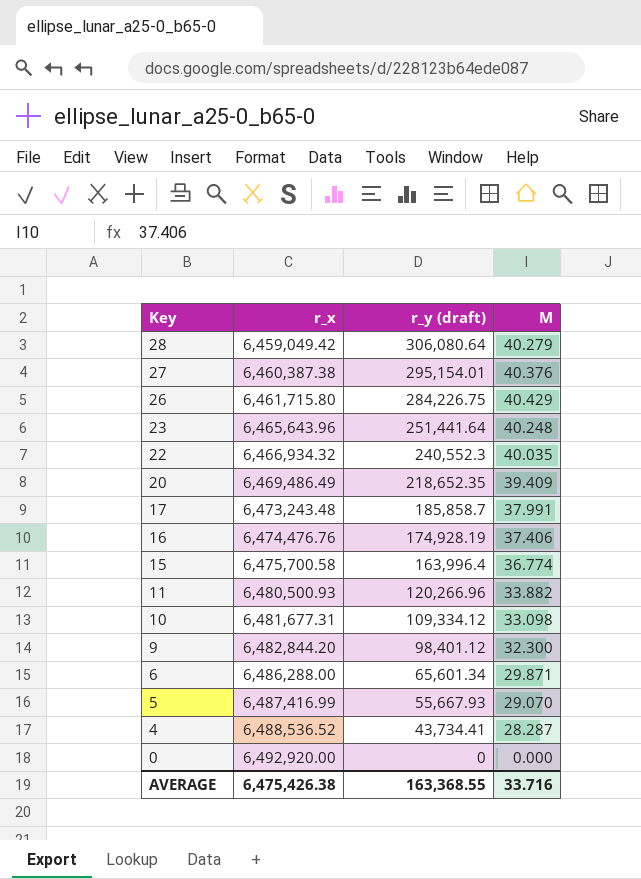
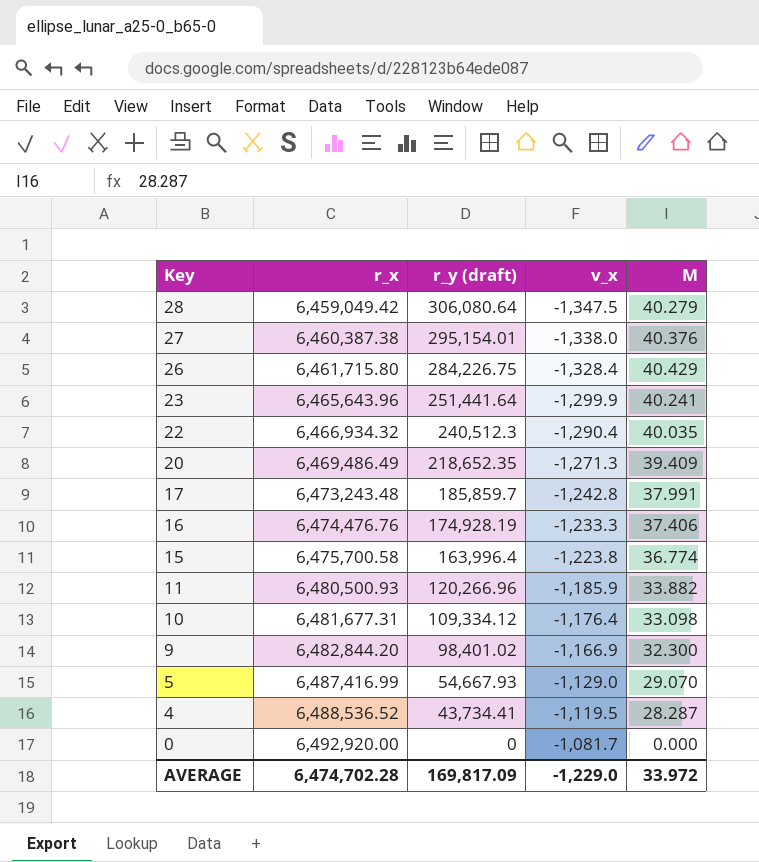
column v_x | position: none -> 4
row 6: 6,486,288.00 | 65,601.34 | 29.871 -> none
23 | M: 40.248 -> 40.241
22 | r_y (draft): 240,552.3 -> 240,512.3
17 | r_y (draft): 185,858.7 -> 185,859.7
9 | r_y (draft): 98,401.12 -> 98,401.02
5 | r_y (draft): 55,667.93 -> 54,667.93
AVERAGE | r_x: 6,475,426.38 -> 6,474,702.28
AVERAGE | r_y (draft): 163,368.55 -> 169,817.09
AVERAGE | M: 33.716 -> 33.972

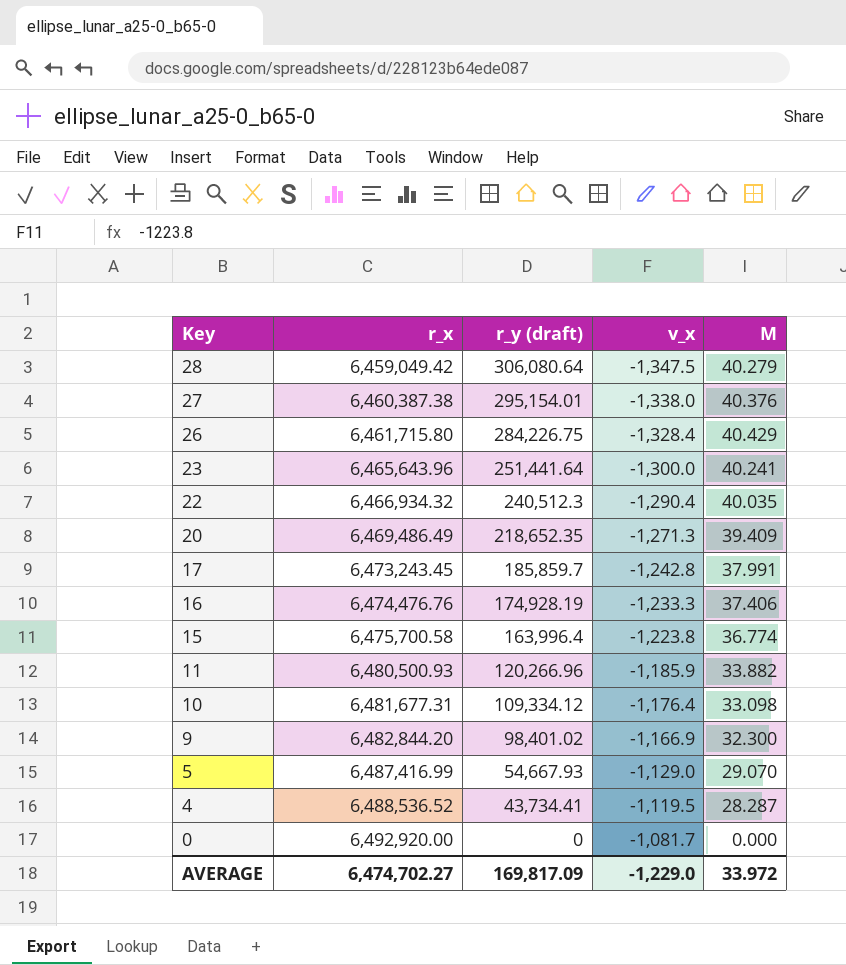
23 | v_x: -1,299.9 -> -1,300.0
17 | r_x: 6,473,243.48 -> 6,473,243.45
AVERAGE | r_x: 6,474,702.28 -> 6,474,702.27

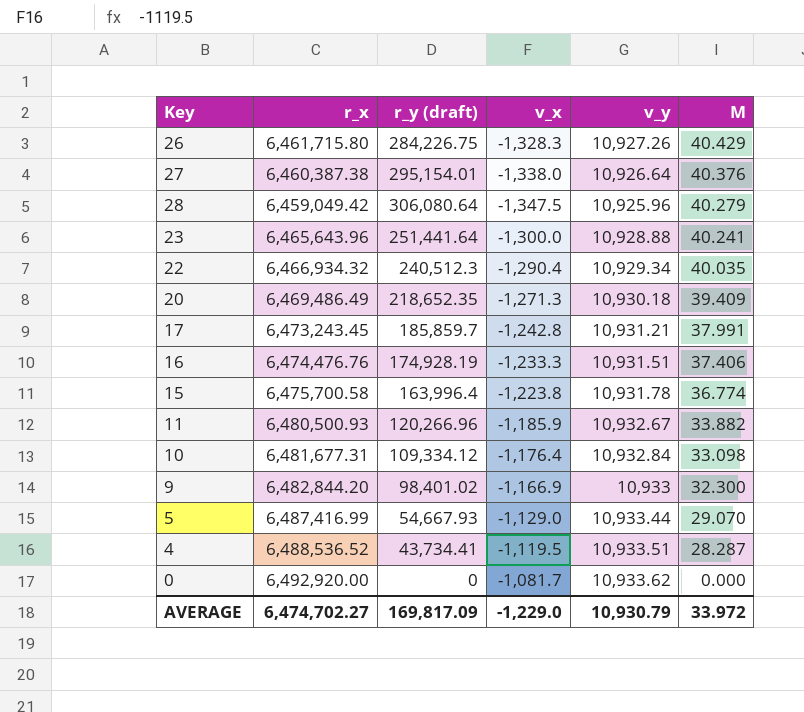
row order: Key descending -> M descending
column v_y | position: none -> 5
26 | v_x: -1,328.4 -> -1,328.3

